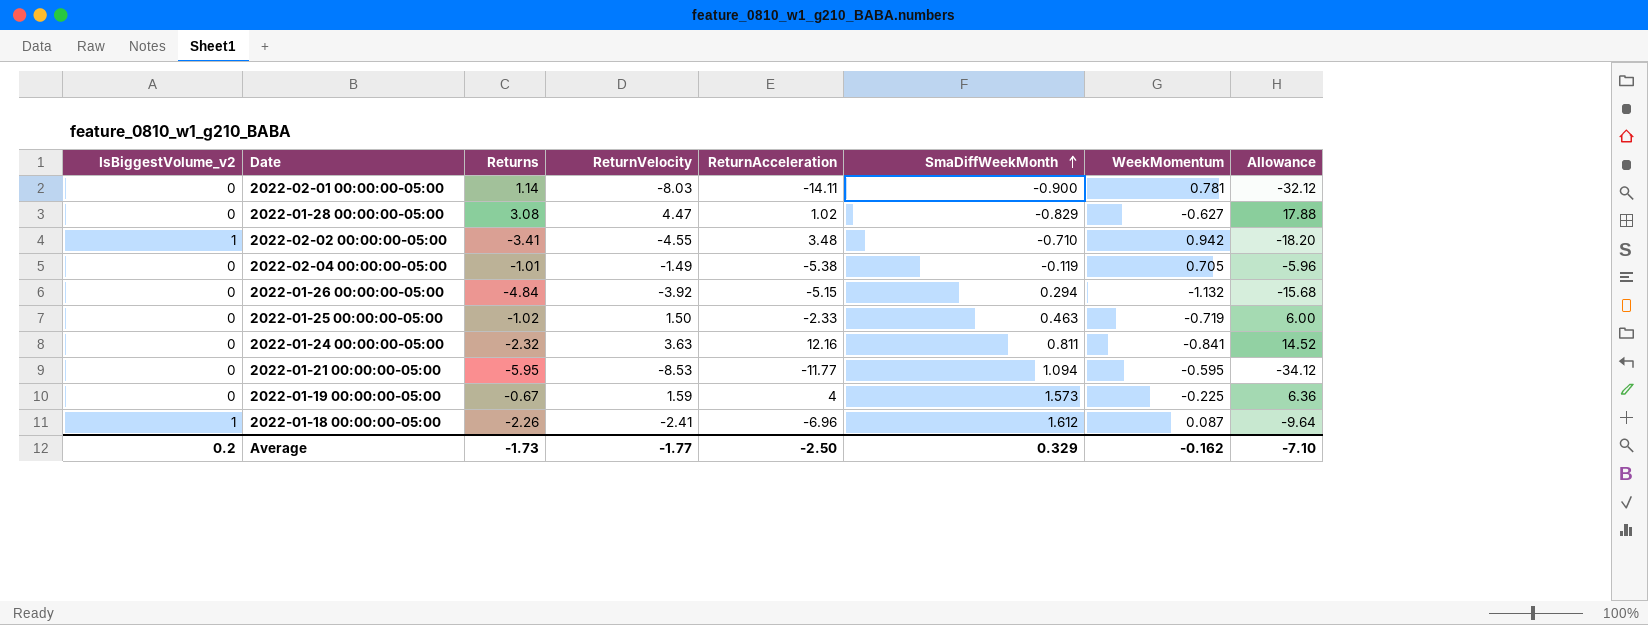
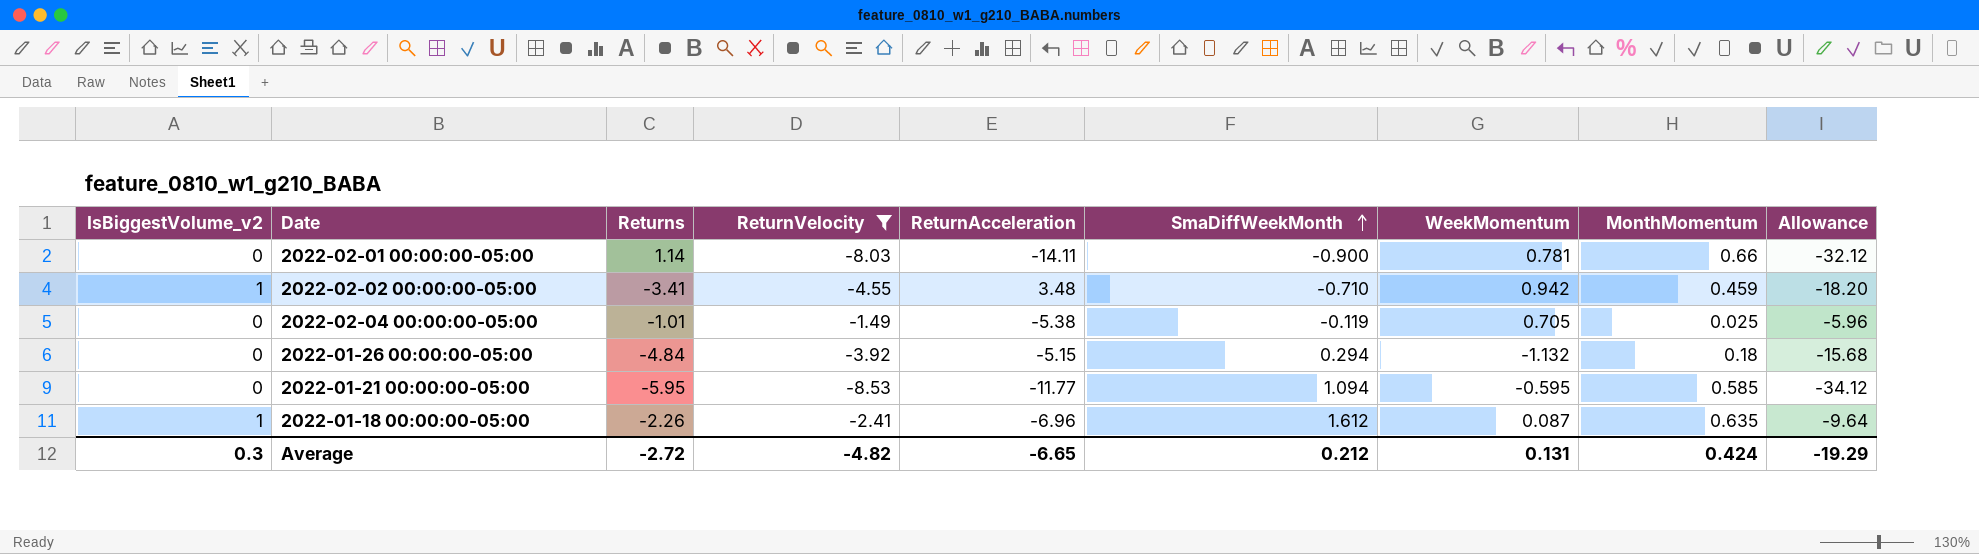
filter: none -> ReturnVelocity <= -1.49
column MonthMomentum | position: none -> 8
Average | IsBiggestVolume_v2: 0.2 -> 0.3
Average | Returns: -1.73 -> -2.72
Average | ReturnVelocity: -1.77 -> -4.82
Average | ReturnAcceleration: -2.50 -> -6.65
Average | SmaDiffWeekMonth: 0.329 -> 0.212
Average | WeekMomentum: -0.162 -> 0.131
Average | Allowance: -7.10 -> -19.29

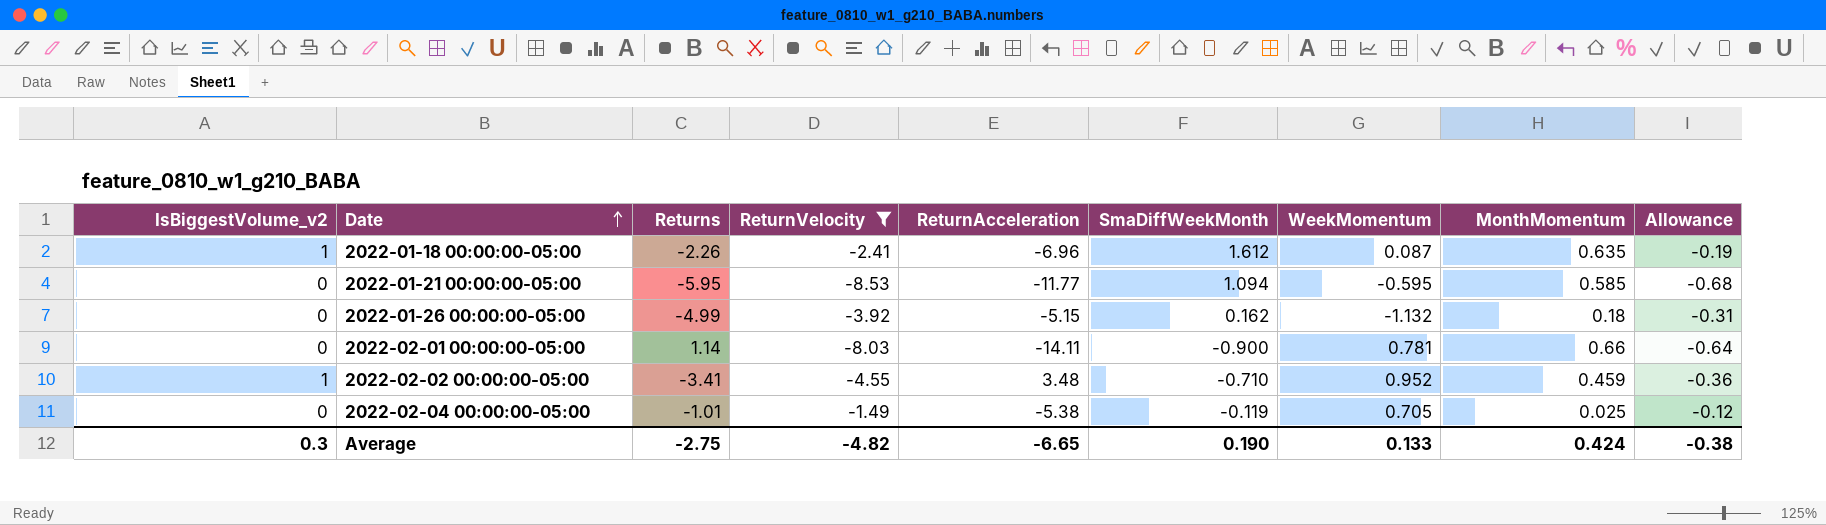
row order: SmaDiffWeekMonth ascending -> Date ascending
column Allowance | formula: [ReturnVelocity] * 4 -> [ReturnVelocity] * 0.08
2022-01-26 00:00:00-05:00 | Returns: -4.84 -> -4.99
2022-01-26 00:00:00-05:00 | SmaDiffWeekMonth: 0.294 -> 0.162
2022-02-02 00:00:00-05:00 | WeekMomentum: 0.942 -> 0.952
Average | Returns: -2.72 -> -2.75
Average | SmaDiffWeekMonth: 0.212 -> 0.190
Average | WeekMomentum: 0.131 -> 0.133
Average | Allowance: -19.29 -> -0.38

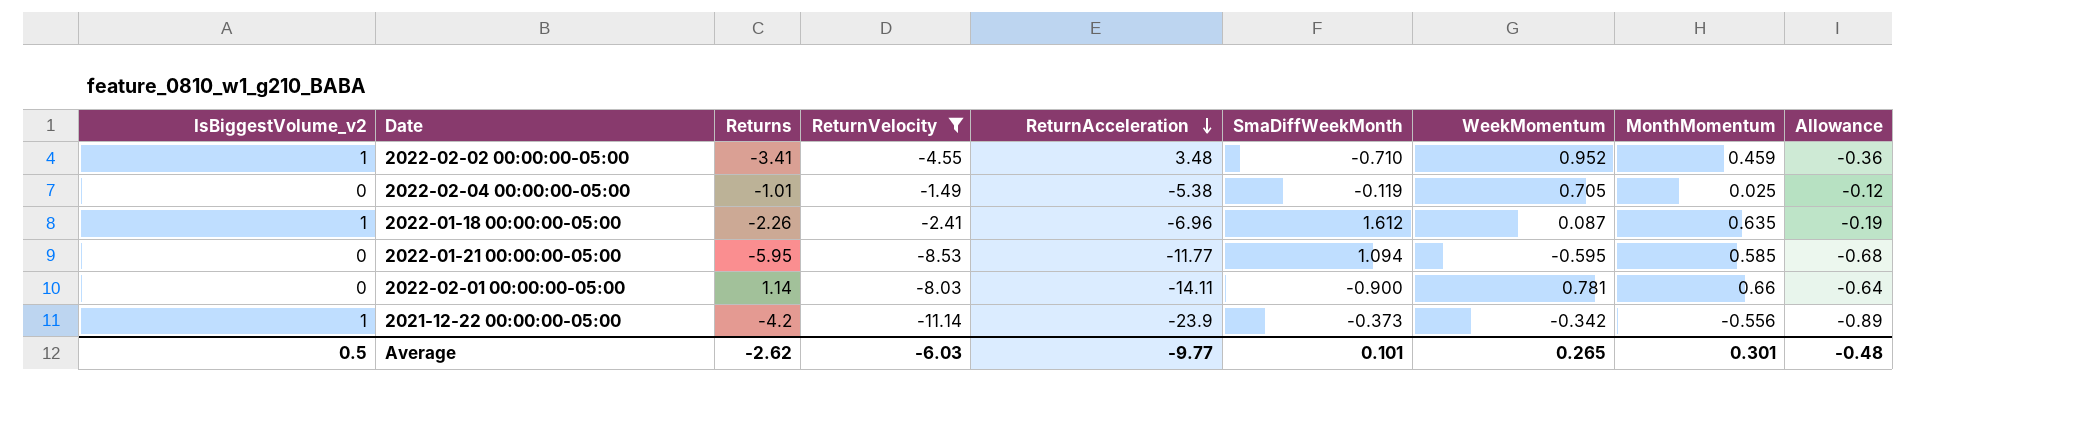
row order: Date ascending -> ReturnAcceleration descending
row 2022-01-26 00:00:00-05:00: 0 | -4.99 | -3.92 | -5.15 | 0.162 | -1.132 | 0.18 | -0.31 -> none
row 2021-12-22 00:00:00-05:00: none -> 1 | -4.2 | -11.14 | -23.9 | -0.373 | -0.342 | -0.556 | -0.89
Average | IsBiggestVolume_v2: 0.3 -> 0.5
Average | Returns: -2.75 -> -2.62
Average | ReturnVelocity: -4.82 -> -6.03
Average | ReturnAcceleration: -6.65 -> -9.77
Average | SmaDiffWeekMonth: 0.190 -> 0.101
Average | WeekMomentum: 0.133 -> 0.265
Average | MonthMomentum: 0.424 -> 0.301
Average | Allowance: -0.38 -> -0.48

